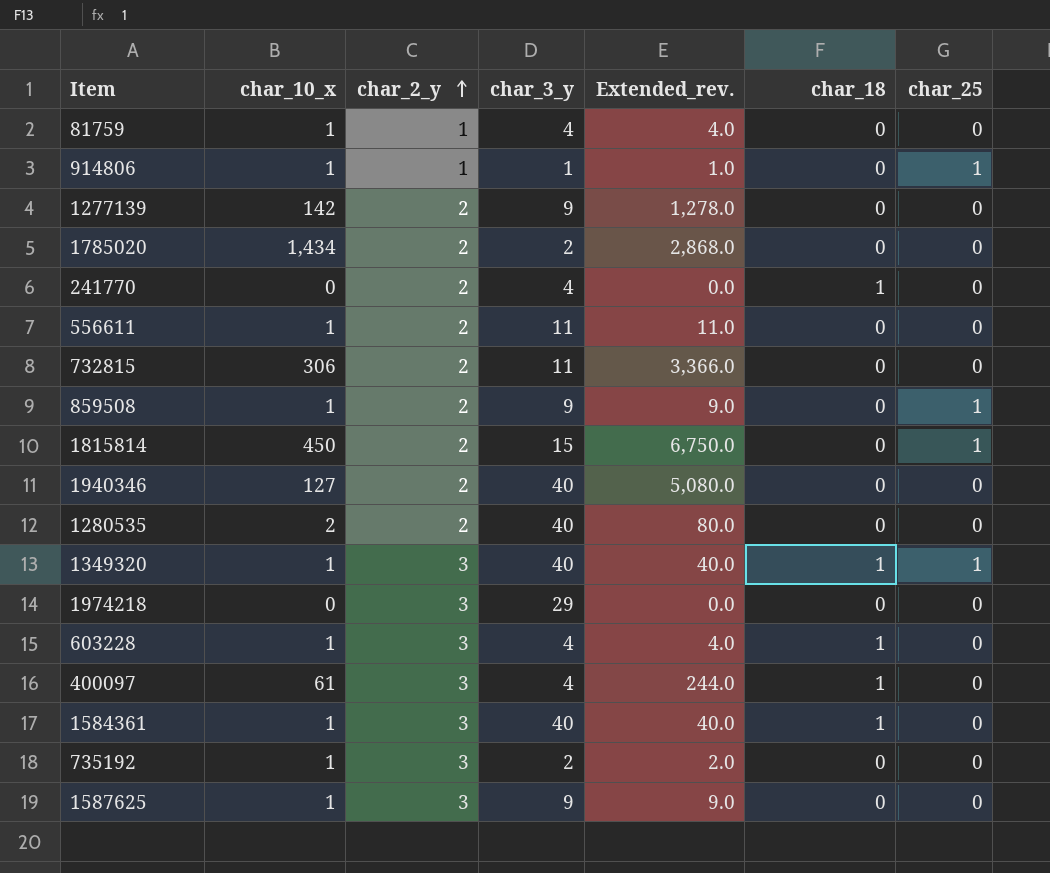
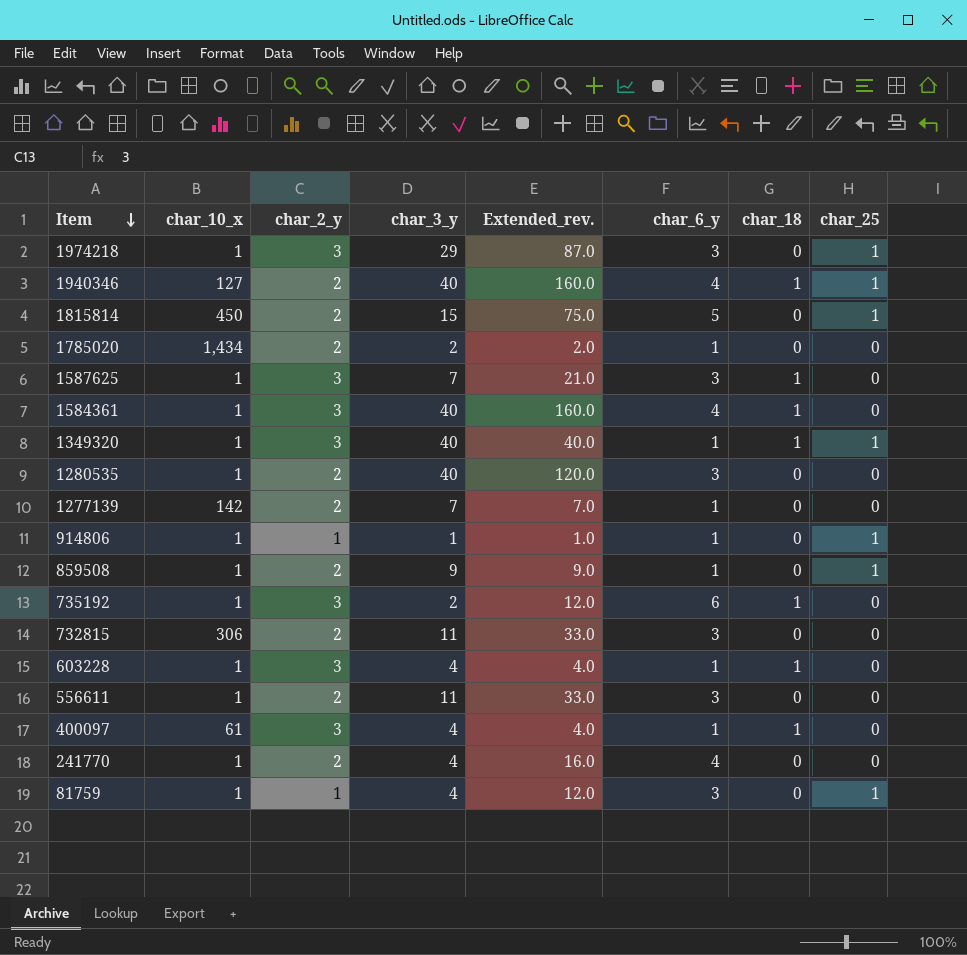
row order: char_2_y ascending -> Item descending
column Extended_rev. | formula: [char_10_x] * [char_3_y] -> [char_3_y] * [char_6_y]
column char_6_y | position: none -> 6
1974218 | char_10_x: 0 -> 1
1974218 | char_25: 0 -> 1
1940346 | char_18: 0 -> 1
1940346 | char_25: 0 -> 1
1587625 | char_3_y: 9 -> 7
1587625 | char_18: 0 -> 1
1280535 | char_10_x: 2 -> 1
1277139 | char_3_y: 9 -> 7
735192 | char_18: 0 -> 1
241770 | char_10_x: 0 -> 1
241770 | char_18: 1 -> 0
81759 | char_25: 0 -> 1

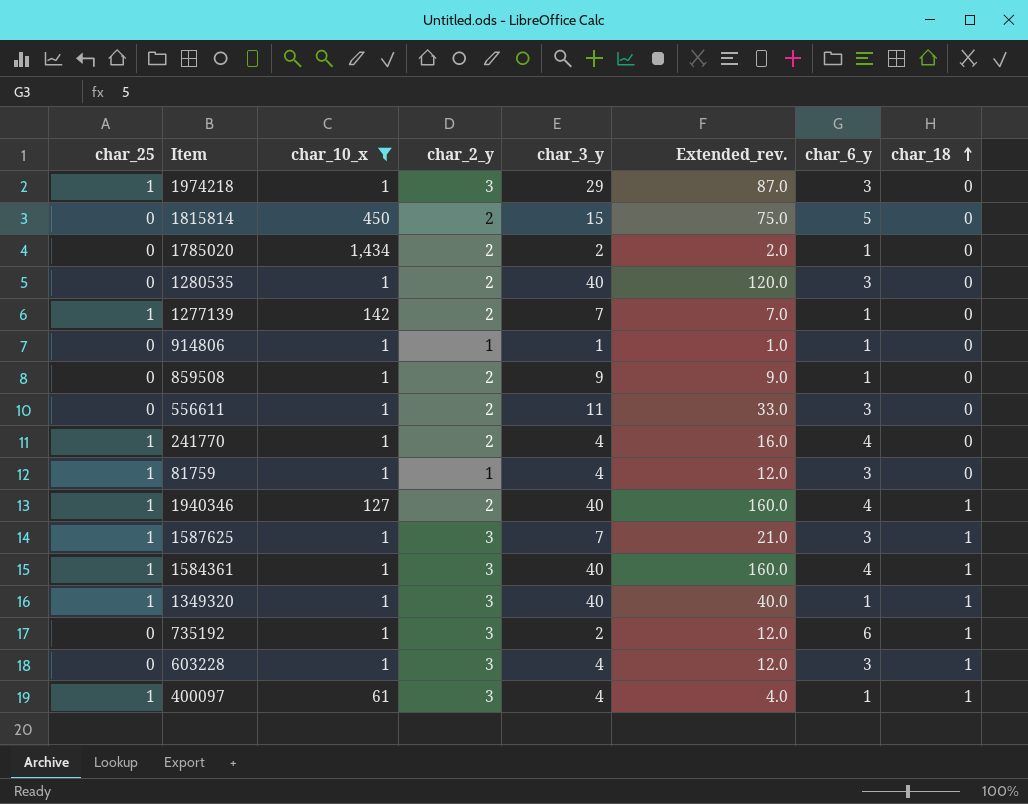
filter: none -> char_10_x != 306
row order: Item descending -> char_18 ascending
column char_25 | position: 8 -> 1
1815814 | char_25: 1 -> 0
1277139 | char_25: 0 -> 1
914806 | char_25: 1 -> 0
859508 | char_25: 1 -> 0
241770 | char_25: 0 -> 1
1587625 | char_25: 0 -> 1
1584361 | char_25: 0 -> 1
603228 | Extended_rev.: 4.0 -> 12.0
603228 | char_6_y: 1 -> 3
400097 | char_25: 0 -> 1

